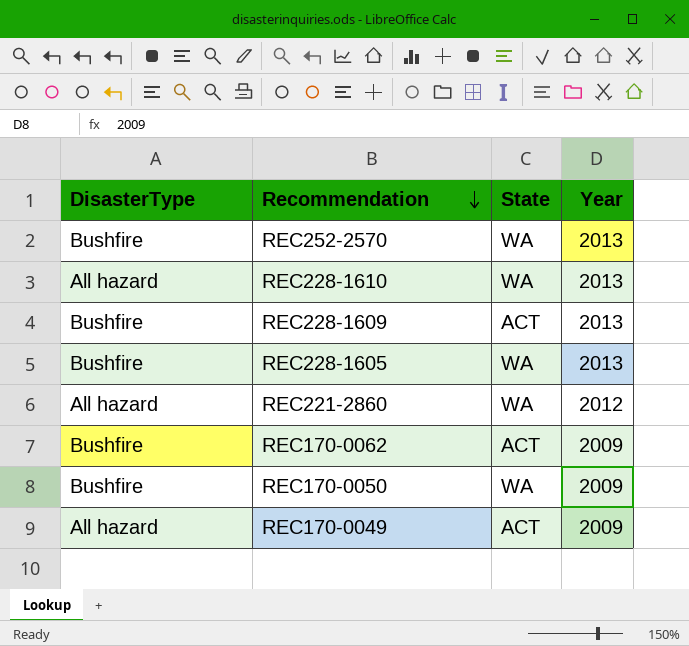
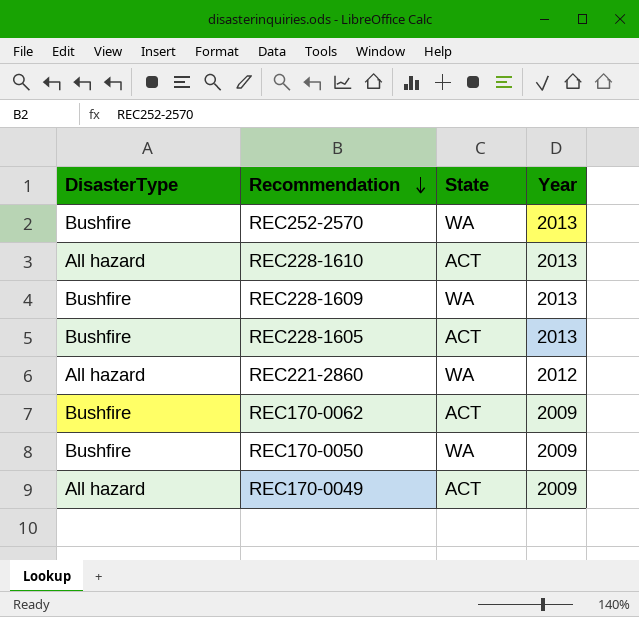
REC228-1610 | State: WA -> ACT
REC228-1609 | State: ACT -> WA
REC228-1605 | State: WA -> ACT

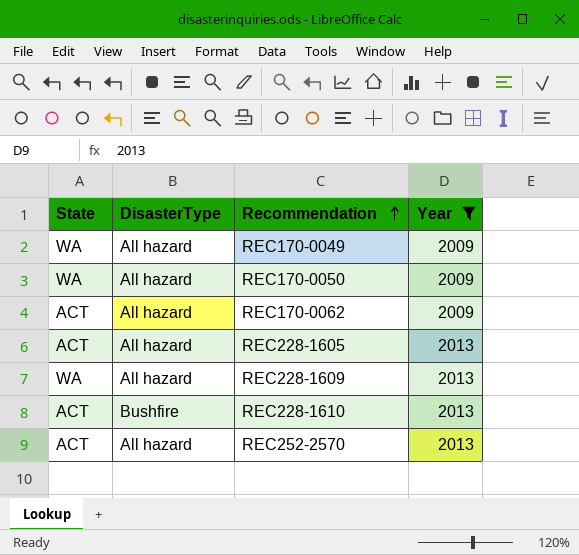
filter: none -> Year != 2012
row order: Recommendation descending -> Recommendation ascending
column State | position: 3 -> 1
REC170-0049 | State: ACT -> WA
REC170-0050 | DisasterType: Bushfire -> All hazard
REC170-0062 | DisasterType: Bushfire -> All hazard
REC228-1605 | DisasterType: Bushfire -> All hazard
REC228-1609 | DisasterType: Bushfire -> All hazard
REC228-1610 | DisasterType: All hazard -> Bushfire
REC252-2570 | State: WA -> ACT
REC252-2570 | DisasterType: Bushfire -> All hazard

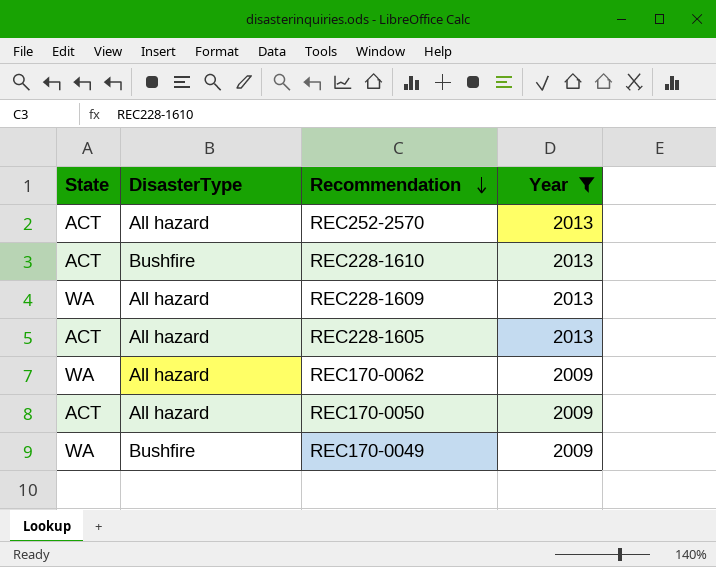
row order: Recommendation ascending -> Recommendation descending
REC170-0062 | State: ACT -> WA
REC170-0050 | State: WA -> ACT
REC170-0049 | DisasterType: All hazard -> Bushfire

